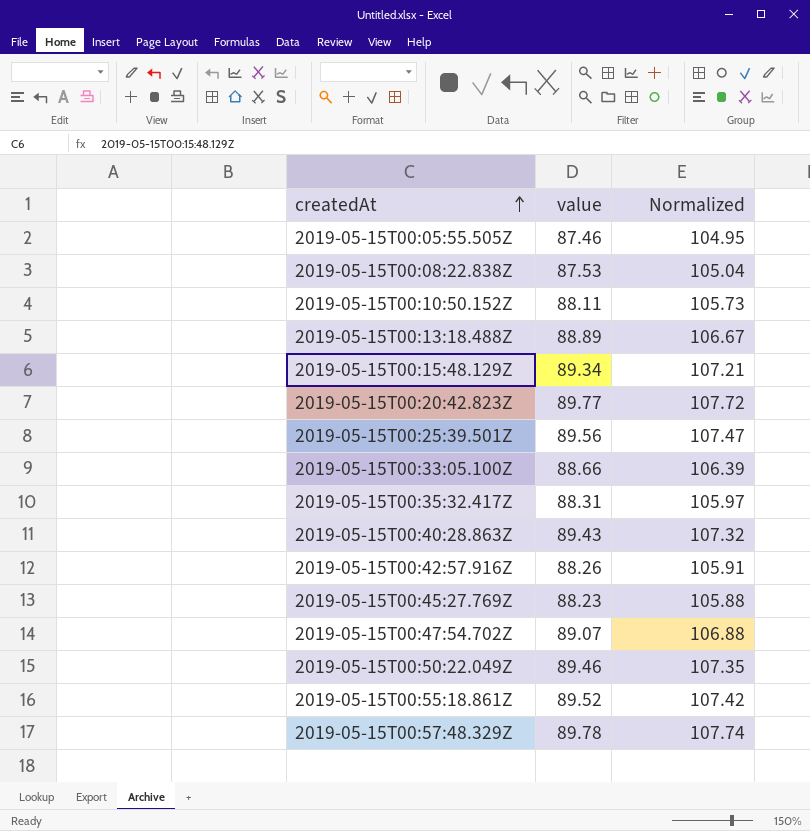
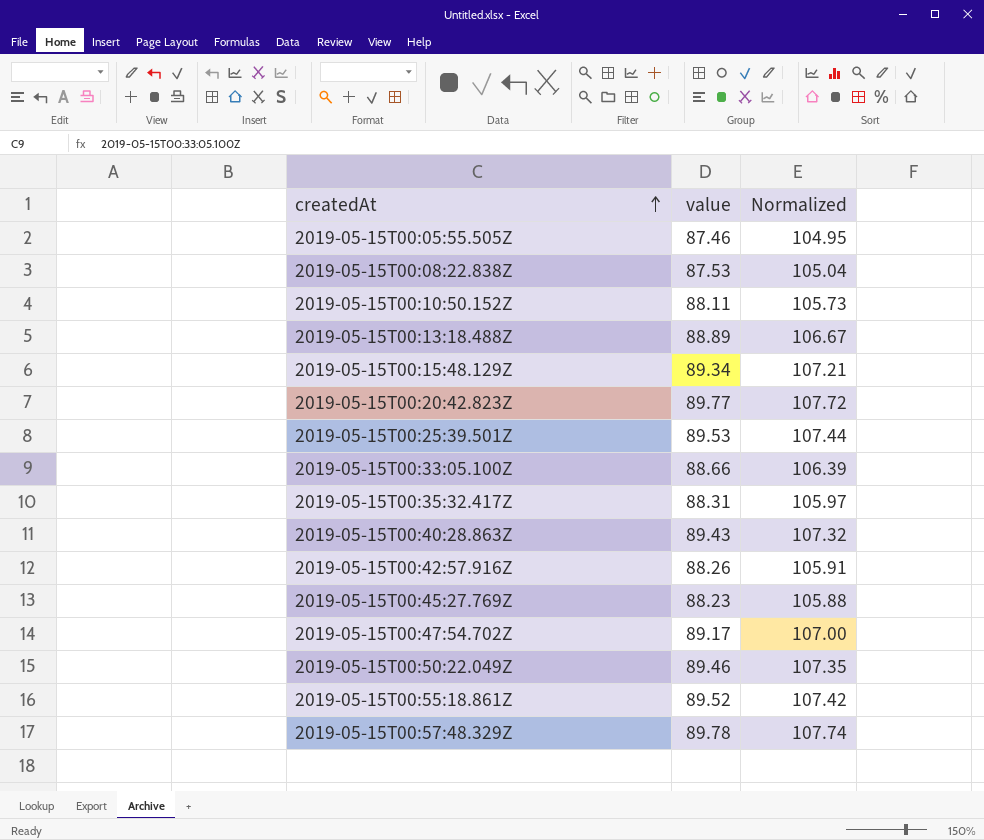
2019-05-15T00:25:39.501Z | value: 89.56 -> 89.53
2019-05-15T00:25:39.501Z | Normalized: 107.47 -> 107.44
2019-05-15T00:47:54.702Z | value: 89.07 -> 89.17
2019-05-15T00:47:54.702Z | Normalized: 106.88 -> 107.00

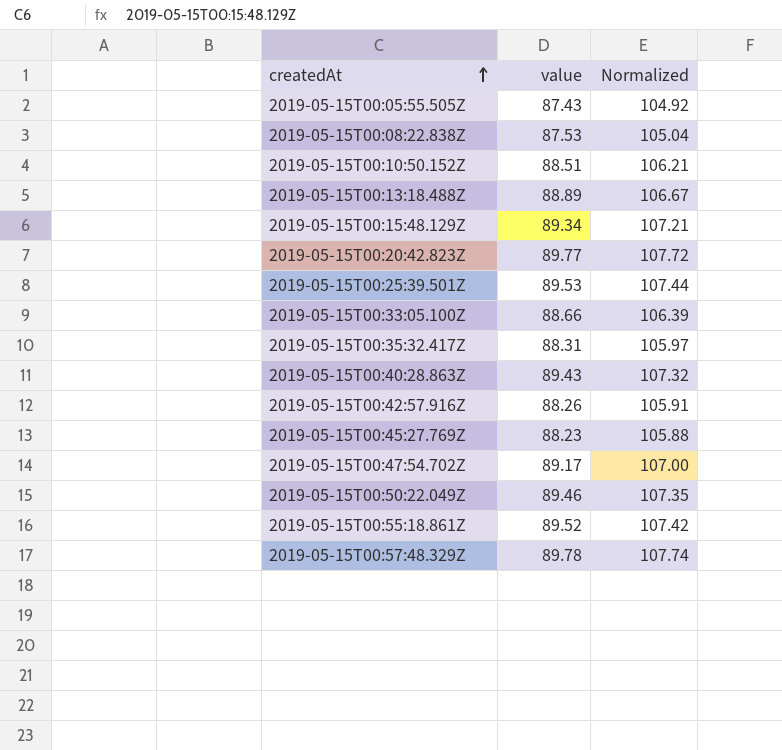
2019-05-15T00:05:55.505Z | value: 87.46 -> 87.43
2019-05-15T00:05:55.505Z | Normalized: 104.95 -> 104.92
2019-05-15T00:10:50.152Z | value: 88.11 -> 88.51
2019-05-15T00:10:50.152Z | Normalized: 105.73 -> 106.21

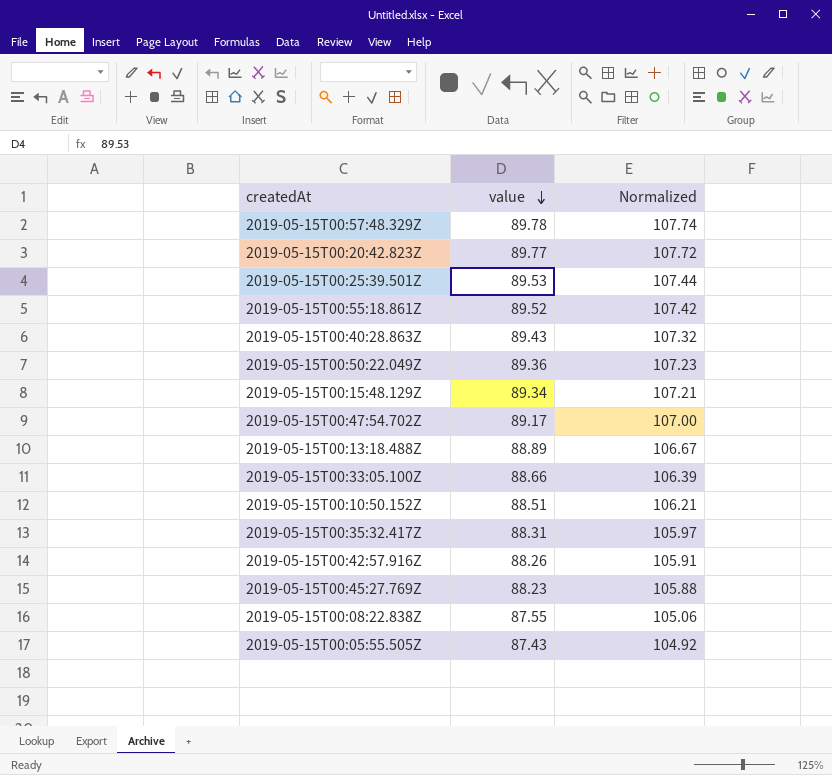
row order: createdAt ascending -> value descending
2019-05-15T00:50:22.049Z | value: 89.46 -> 89.36
2019-05-15T00:50:22.049Z | Normalized: 107.35 -> 107.23
2019-05-15T00:08:22.838Z | value: 87.53 -> 87.55
2019-05-15T00:08:22.838Z | Normalized: 105.04 -> 105.06

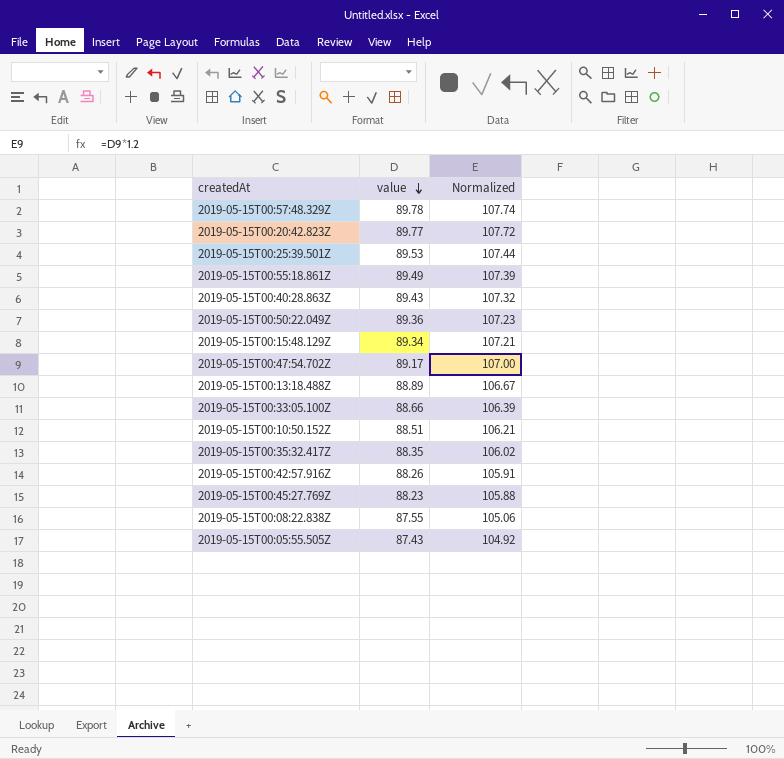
2019-05-15T00:55:18.861Z | value: 89.52 -> 89.49
2019-05-15T00:55:18.861Z | Normalized: 107.42 -> 107.39
2019-05-15T00:35:32.417Z | value: 88.31 -> 88.35
2019-05-15T00:35:32.417Z | Normalized: 105.97 -> 106.02

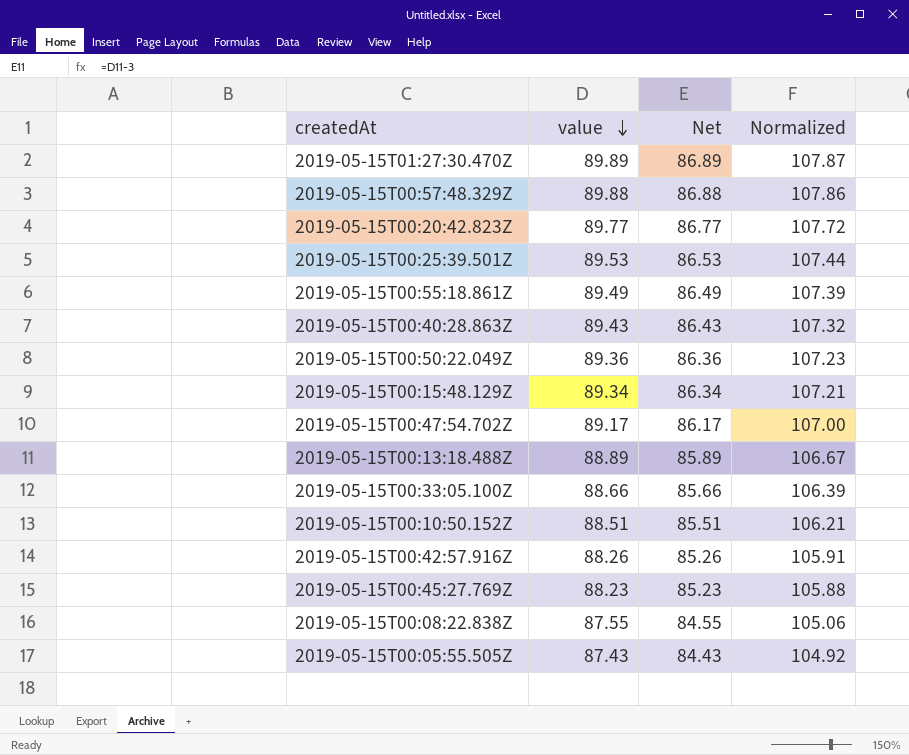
column Net | formula: none -> [value] - 3
row 2019-05-15T00:35:32.417Z: 88.35 | 106.02 -> none
row 2019-05-15T01:27:30.470Z: none -> 89.89 | 86.89 | 107.87
2019-05-15T00:57:48.329Z | value: 89.78 -> 89.88
2019-05-15T00:57:48.329Z | Normalized: 107.74 -> 107.86

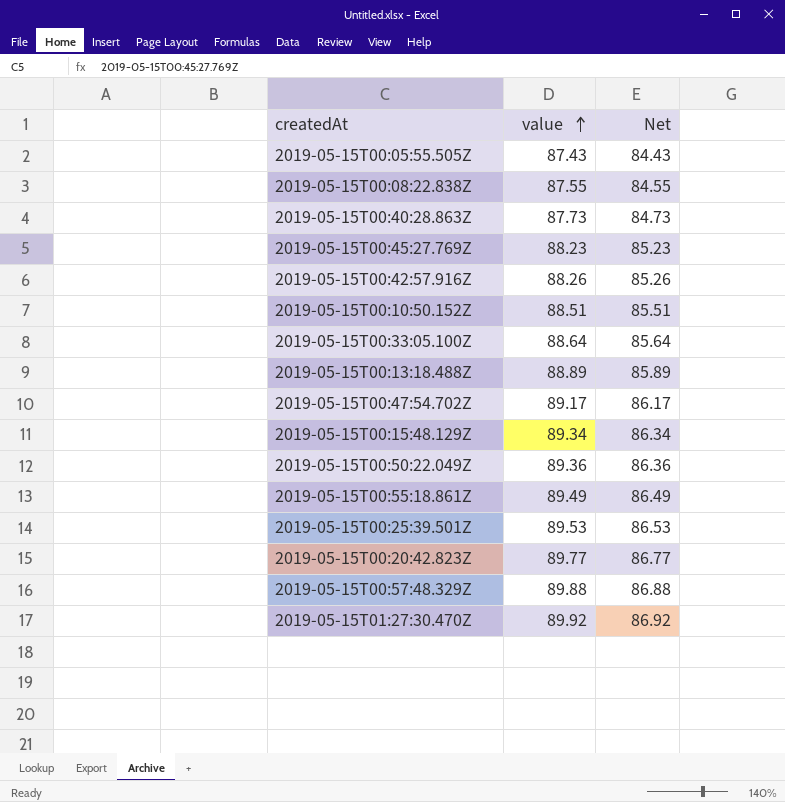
row order: value descending -> value ascending
column Normalized | formula: [value] * 1.2 -> none
2019-05-15T00:40:28.863Z | value: 89.43 -> 87.73
2019-05-15T00:40:28.863Z | Net: 86.43 -> 84.73
2019-05-15T00:33:05.100Z | value: 88.66 -> 88.64
2019-05-15T00:33:05.100Z | Net: 85.66 -> 85.64
2019-05-15T01:27:30.470Z | value: 89.89 -> 89.92
2019-05-15T01:27:30.470Z | Net: 86.89 -> 86.92

